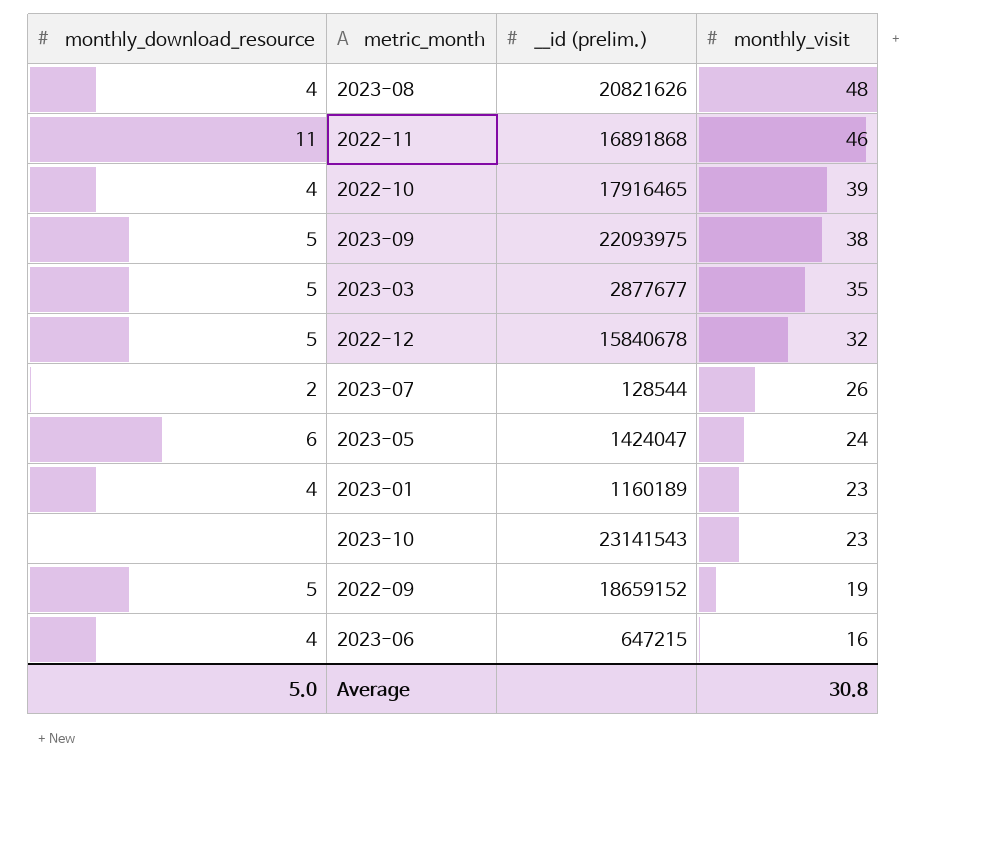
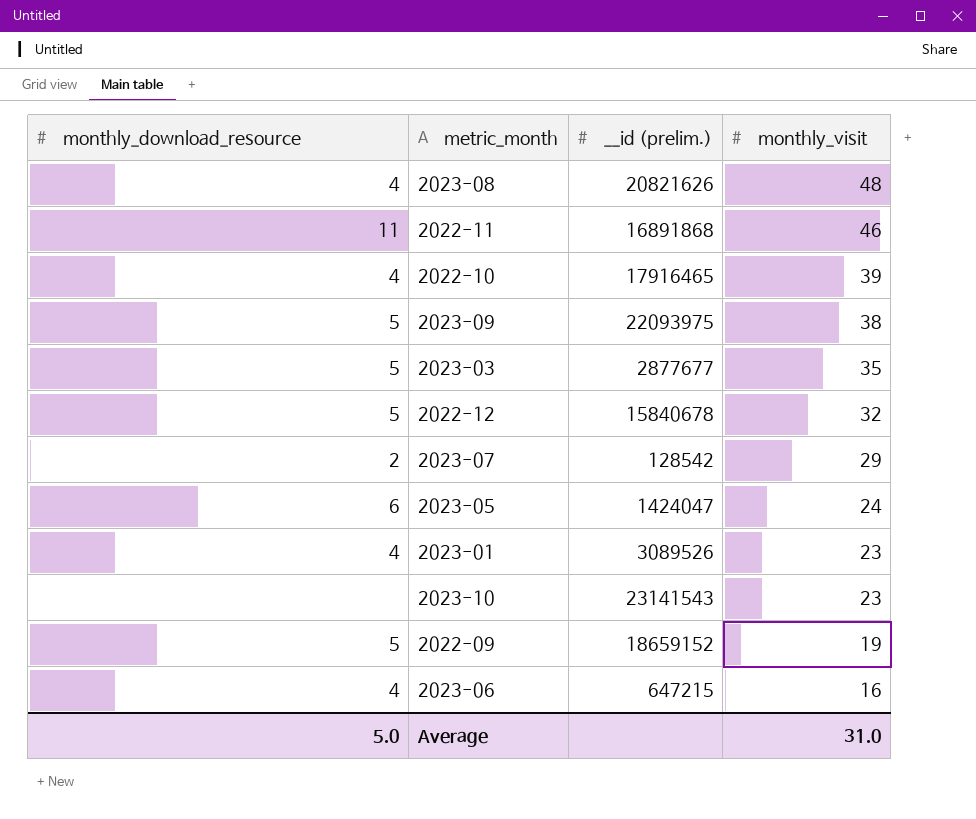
2023-07 | __id (prelim.): 128544 -> 128542
2023-07 | monthly_visit: 26 -> 29
2023-01 | __id (prelim.): 1160189 -> 3089526
Average | monthly_visit: 30.8 -> 31.0

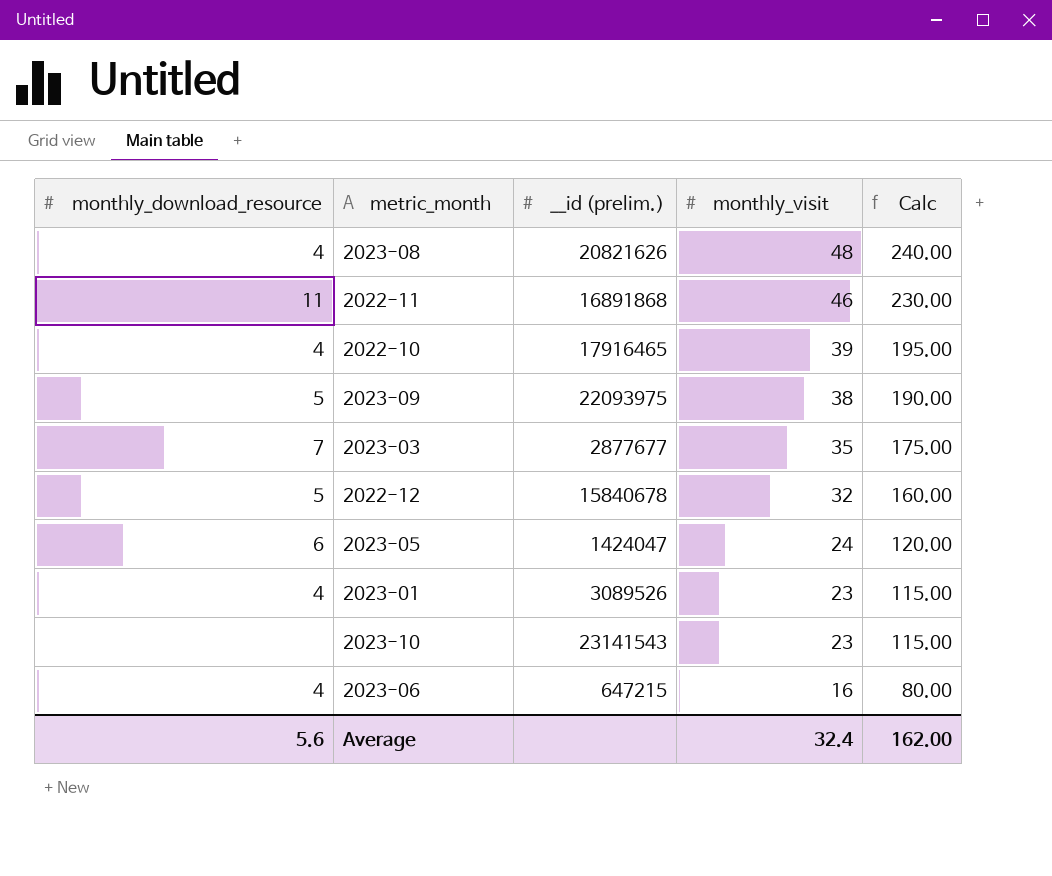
column Calc | formula: none -> [monthly_visit] * 5
row 2023-07: 2 | 128542 | 29 -> none
row 2022-09: 5 | 18659152 | 19 -> none
2023-03 | monthly_download_resource: 5 -> 7
Average | monthly_download_resource: 5.0 -> 5.6
Average | monthly_visit: 31.0 -> 32.4

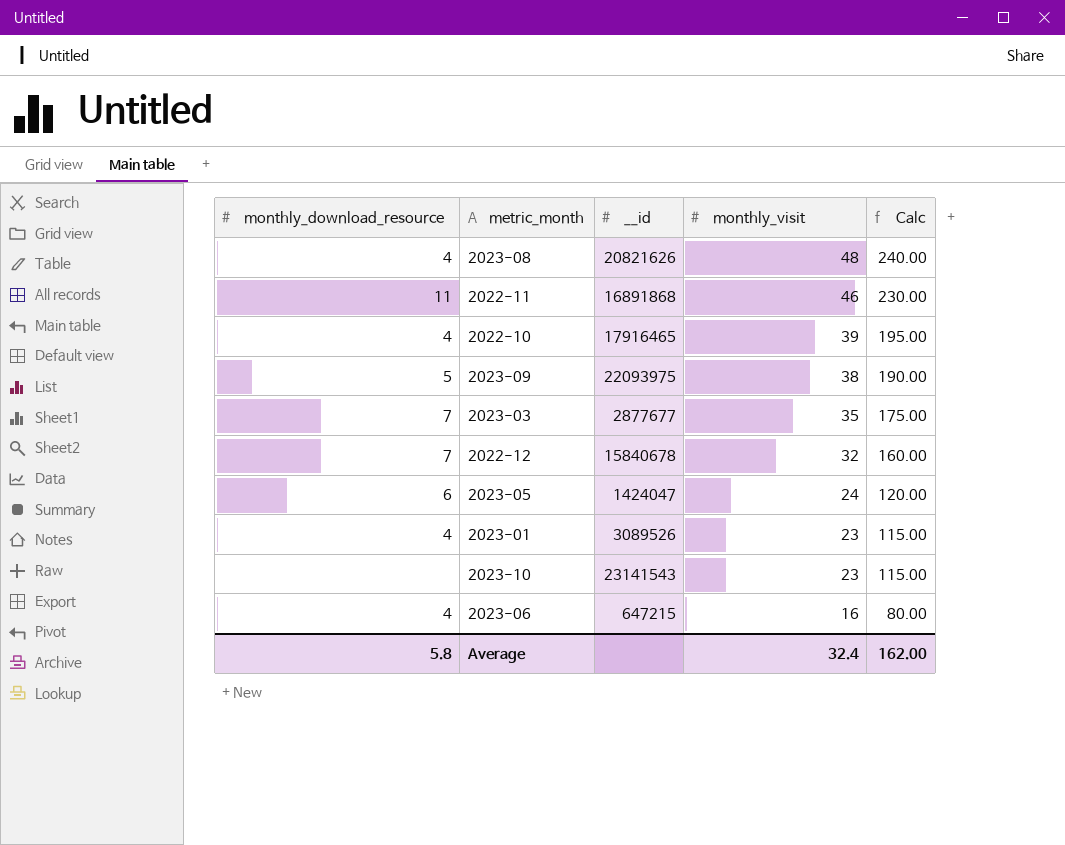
column name: __id (prelim.) -> __id
2022-12 | monthly_download_resource: 5 -> 7
Average | monthly_download_resource: 5.6 -> 5.8

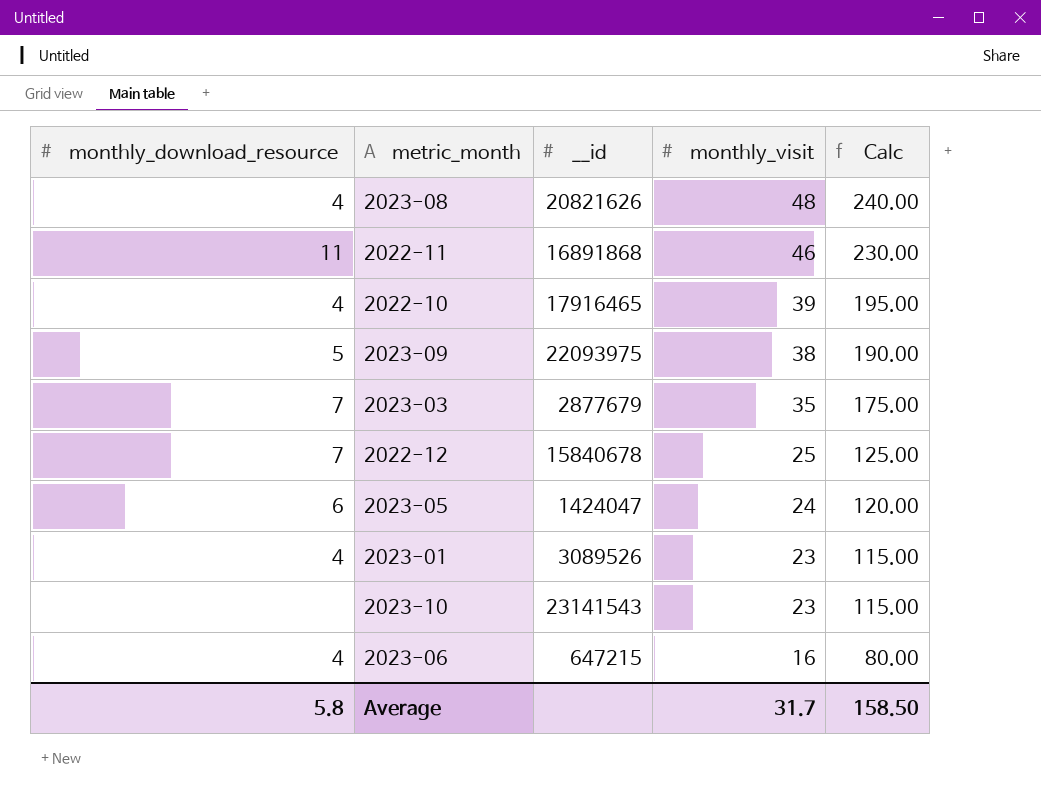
2023-03 | __id: 2877677 -> 2877679
2022-12 | monthly_visit: 32 -> 25
2022-12 | Calc: 160.00 -> 125.00
Average | monthly_visit: 32.4 -> 31.7
Average | Calc: 162.00 -> 158.50

